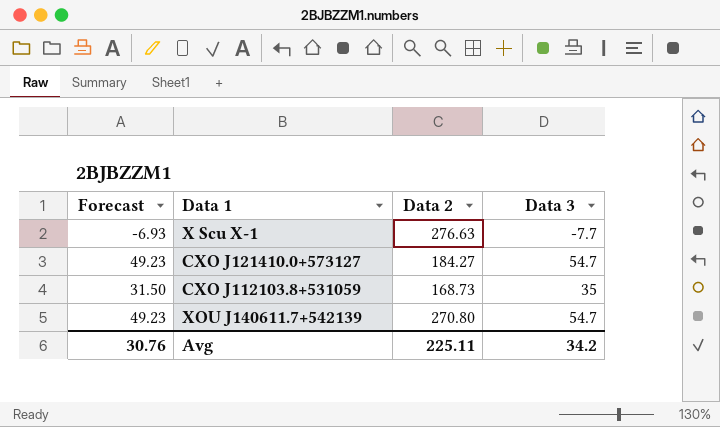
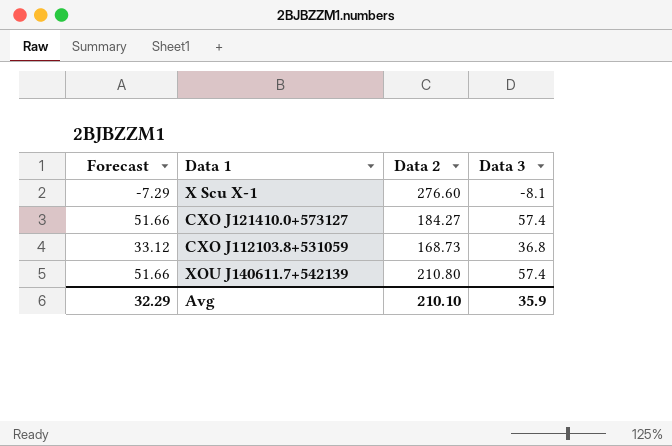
X Scu X-1 | Forecast: -6.93 -> -7.29
X Scu X-1 | Data 2: 276.63 -> 276.60
X Scu X-1 | Data 3: -7.7 -> -8.1
CXO J121410.0+573127 | Forecast: 49.23 -> 51.66
CXO J121410.0+573127 | Data 3: 54.7 -> 57.4
CXO J112103.8+531059 | Forecast: 31.50 -> 33.12
CXO J112103.8+531059 | Data 3: 35 -> 36.8
XOU J140611.7+542139 | Forecast: 49.23 -> 51.66
XOU J140611.7+542139 | Data 2: 270.80 -> 210.80
XOU J140611.7+542139 | Data 3: 54.7 -> 57.4
Avg | Forecast: 30.76 -> 32.29
Avg | Data 2: 225.11 -> 210.10
Avg | Data 3: 34.2 -> 35.9

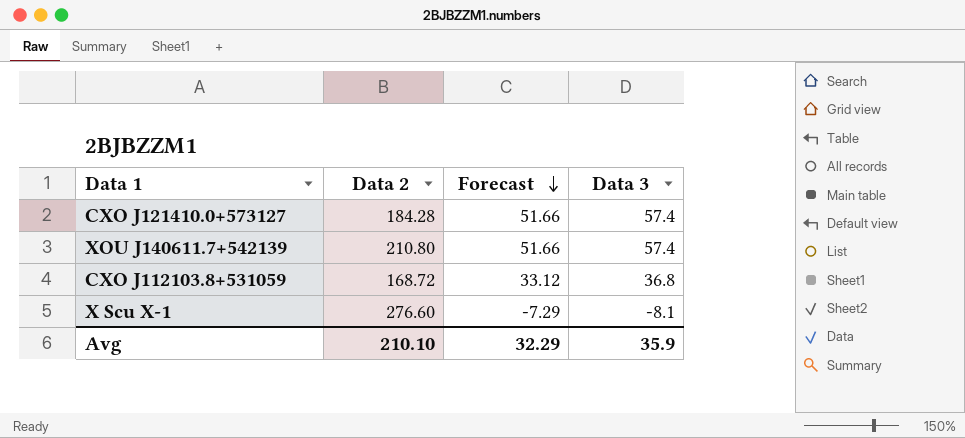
row order: none -> Forecast descending
column Forecast | position: 1 -> 3
CXO J121410.0+573127 | Data 2: 184.27 -> 184.28
CXO J112103.8+531059 | Data 2: 168.73 -> 168.72

